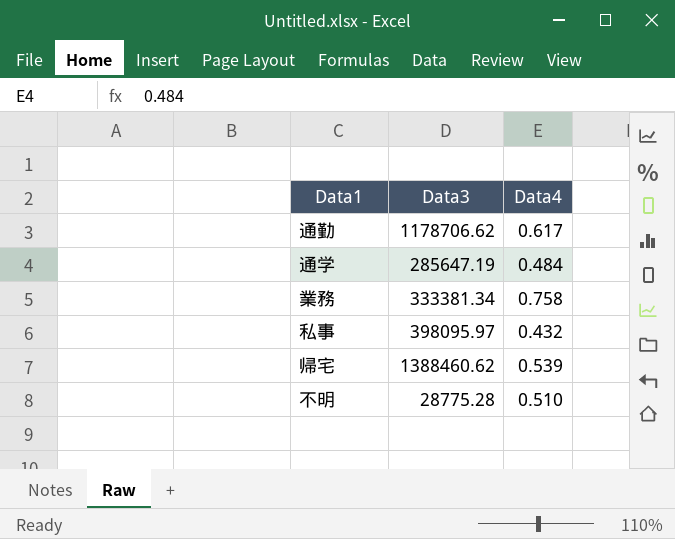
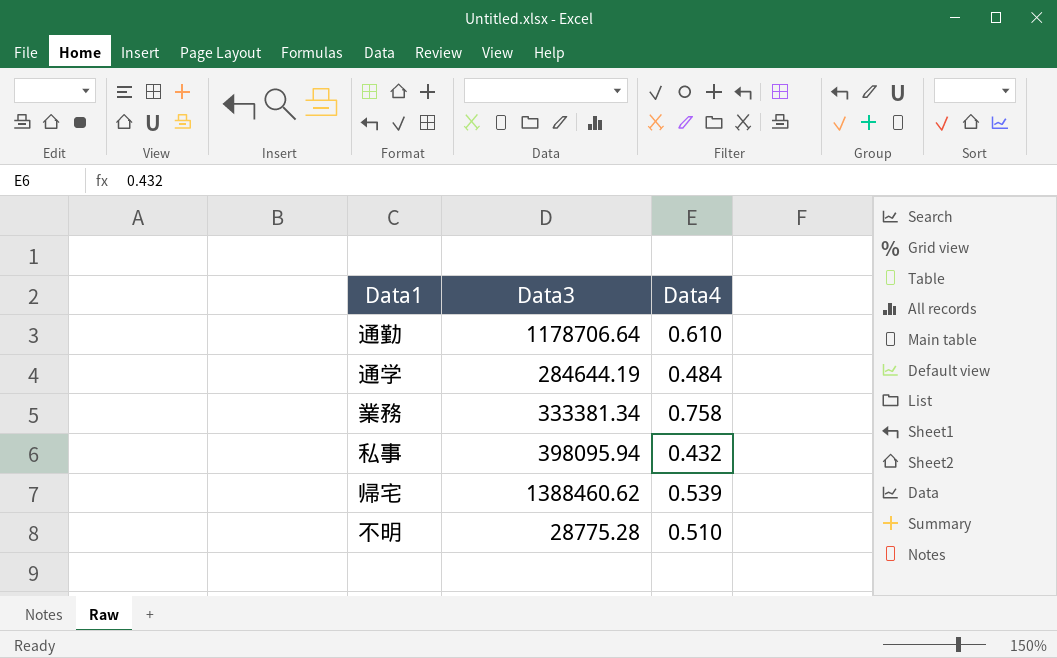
通勤 | Data3: 1178706.62 -> 1178706.64
通勤 | Data4: 0.617 -> 0.610
通学 | Data3: 285647.19 -> 284644.19
私事 | Data3: 398095.97 -> 398095.94

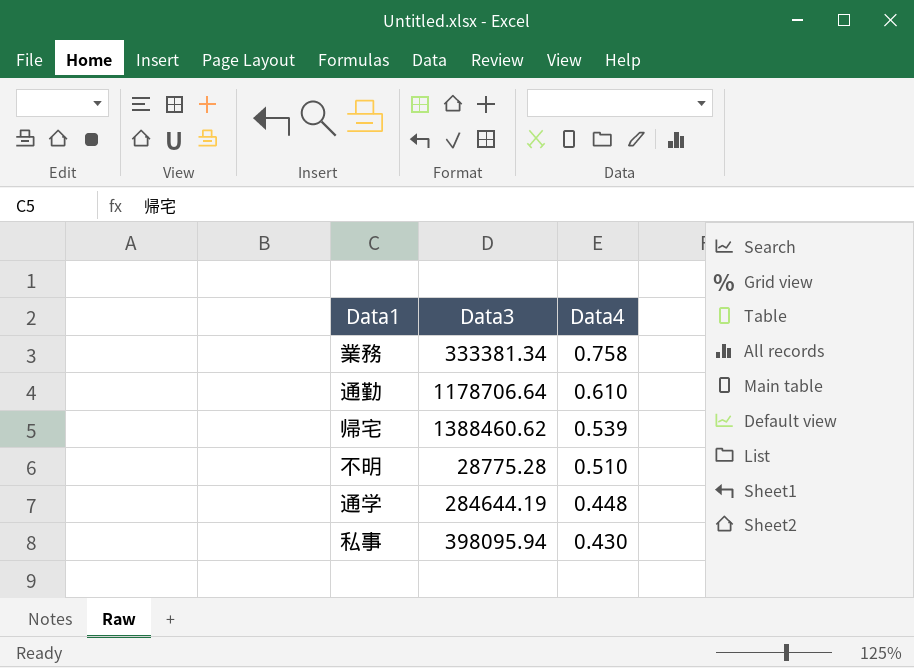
row order: none -> Data4 descending
通学 | Data4: 0.484 -> 0.448
私事 | Data4: 0.432 -> 0.430

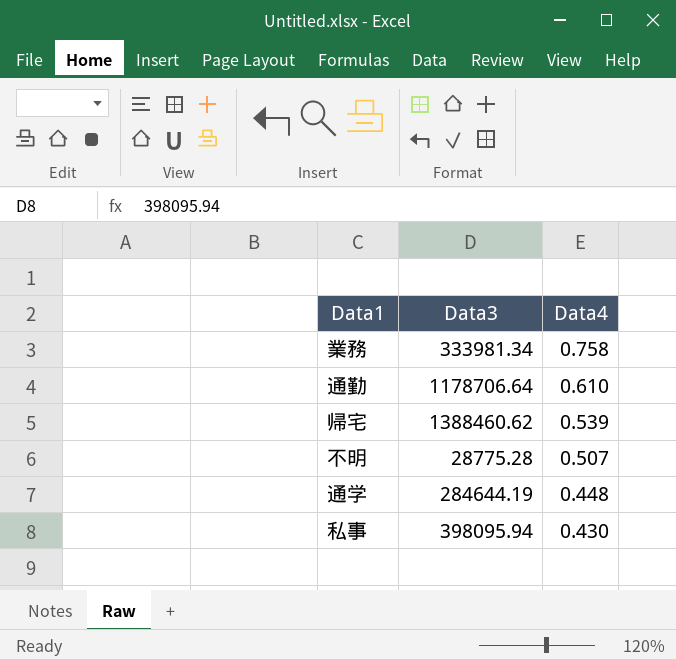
業務 | Data3: 333381.34 -> 333981.34
不明 | Data4: 0.510 -> 0.507

